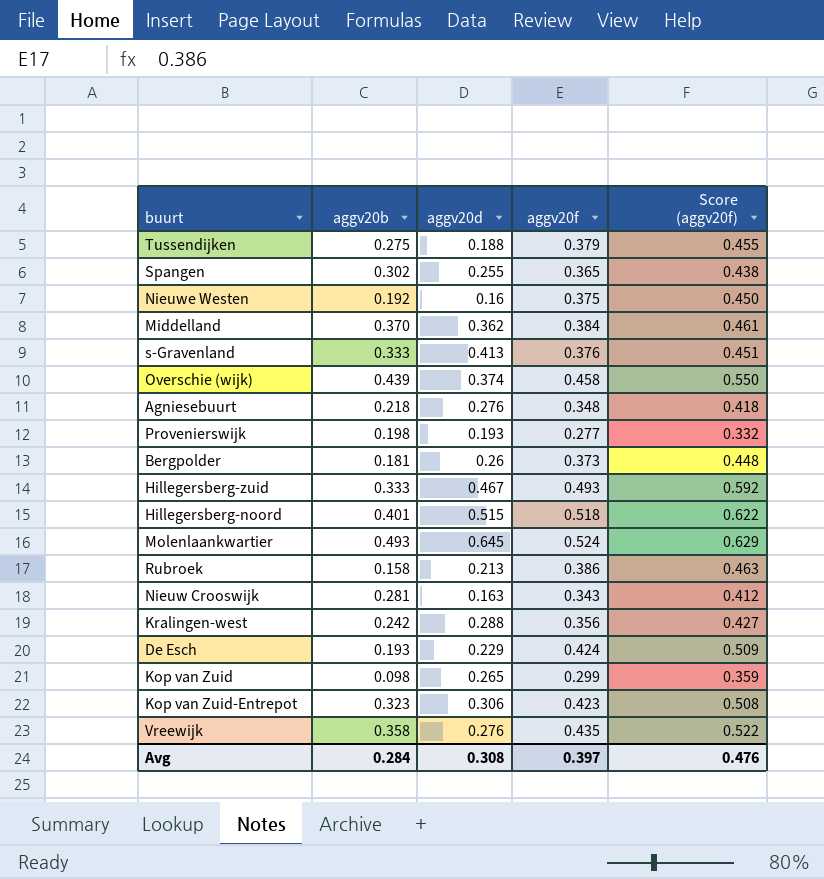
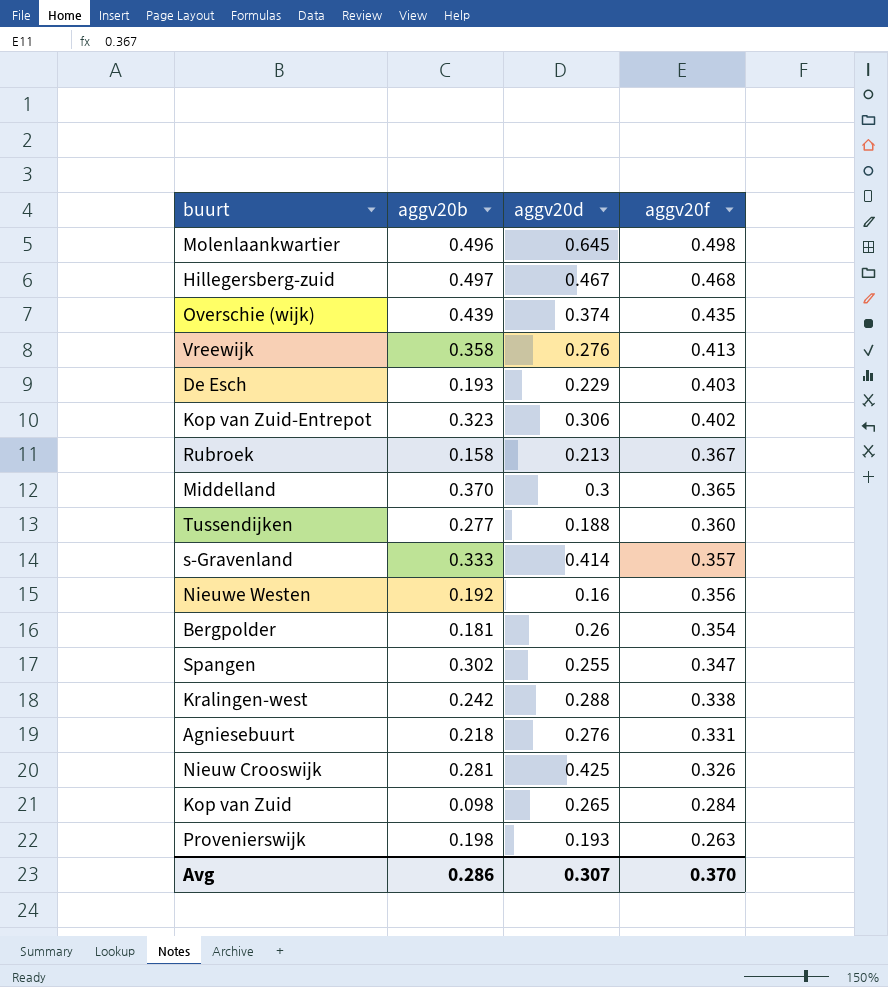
row order: none -> aggv20f descending
column Score (aggv20f) | formula: [aggv20f] * 1.2 -> none
row Hillegersberg-noord: 0.401 | 0.515 | 0.518 | 0.622 -> none
Molenlaankwartier | aggv20b: 0.493 -> 0.496
Molenlaankwartier | aggv20f: 0.524 -> 0.498
Hillegersberg-zuid | aggv20b: 0.333 -> 0.497
Hillegersberg-zuid | aggv20f: 0.493 -> 0.468
Overschie (wijk) | aggv20f: 0.458 -> 0.435
Vreewijk | aggv20f: 0.435 -> 0.413
De Esch | aggv20f: 0.424 -> 0.403
Kop van Zuid-Entrepot | aggv20f: 0.423 -> 0.402
Rubroek | aggv20f: 0.386 -> 0.367
Middelland | aggv20d: 0.362 -> 0.3
Middelland | aggv20f: 0.384 -> 0.365
Tussendijken | aggv20b: 0.275 -> 0.277
Tussendijken | aggv20f: 0.379 -> 0.360
s-Gravenland | aggv20d: 0.413 -> 0.414
s-Gravenland | aggv20f: 0.376 -> 0.357
Nieuwe Westen | aggv20f: 0.375 -> 0.356
Bergpolder | aggv20f: 0.373 -> 0.354
Spangen | aggv20f: 0.365 -> 0.347
Kralingen-west | aggv20f: 0.356 -> 0.338
Agniesebuurt | aggv20f: 0.348 -> 0.331
Nieuw Crooswijk | aggv20d: 0.163 -> 0.425
Nieuw Crooswijk | aggv20f: 0.343 -> 0.326
Kop van Zuid | aggv20f: 0.299 -> 0.284
Provenierswijk | aggv20f: 0.277 -> 0.263
Avg | aggv20b: 0.284 -> 0.286
Avg | aggv20d: 0.308 -> 0.307
Avg | aggv20f: 0.397 -> 0.370

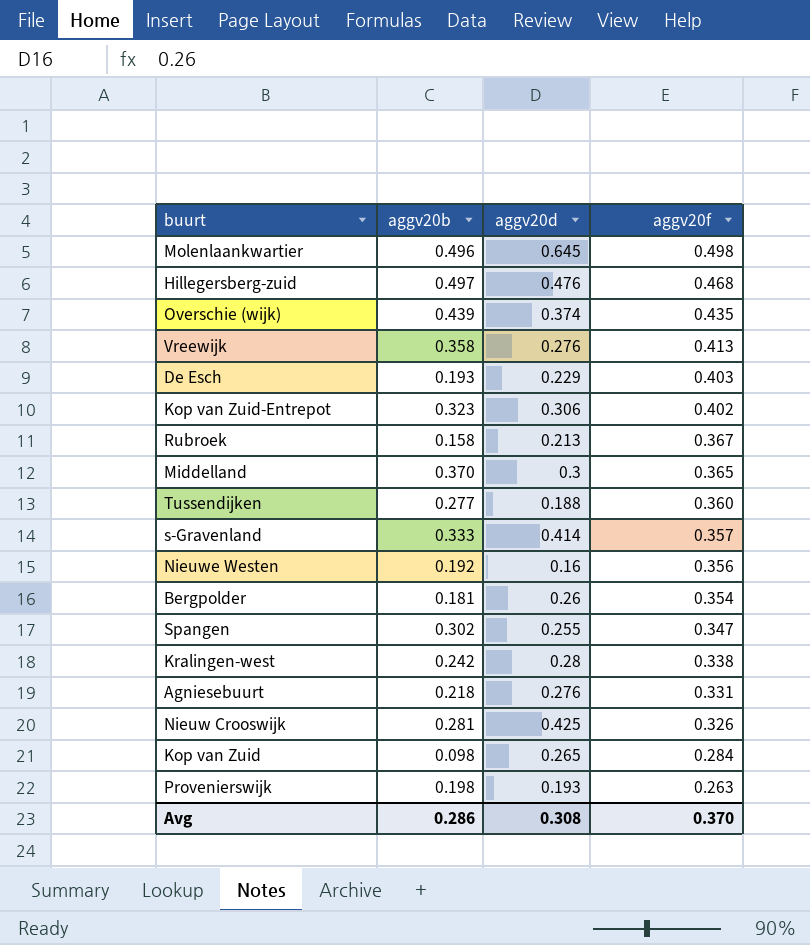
Hillegersberg-zuid | aggv20d: 0.467 -> 0.476
Kralingen-west | aggv20d: 0.288 -> 0.28
Avg | aggv20d: 0.307 -> 0.308

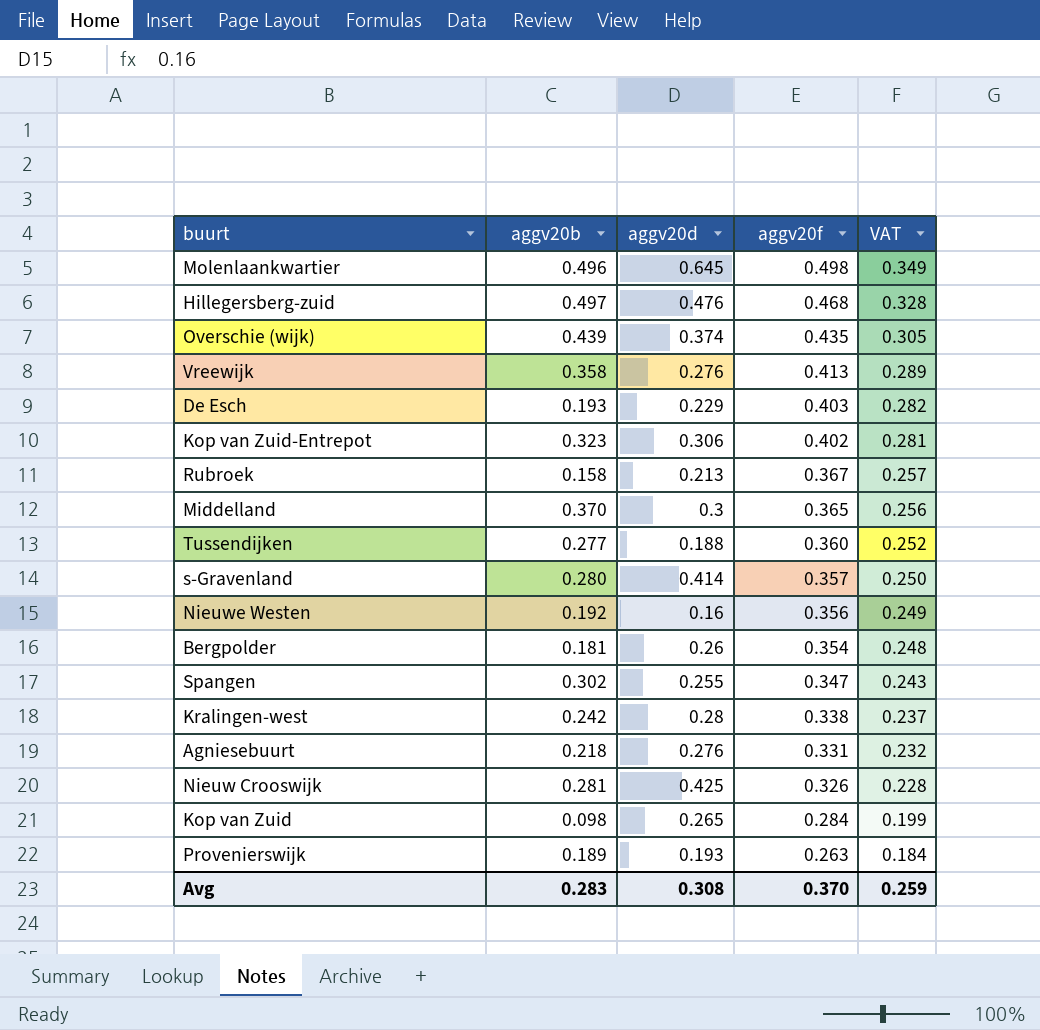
column VAT | formula: none -> [aggv20f] * 0.7
s-Gravenland | aggv20b: 0.333 -> 0.280
Provenierswijk | aggv20b: 0.198 -> 0.189
Avg | aggv20b: 0.286 -> 0.283

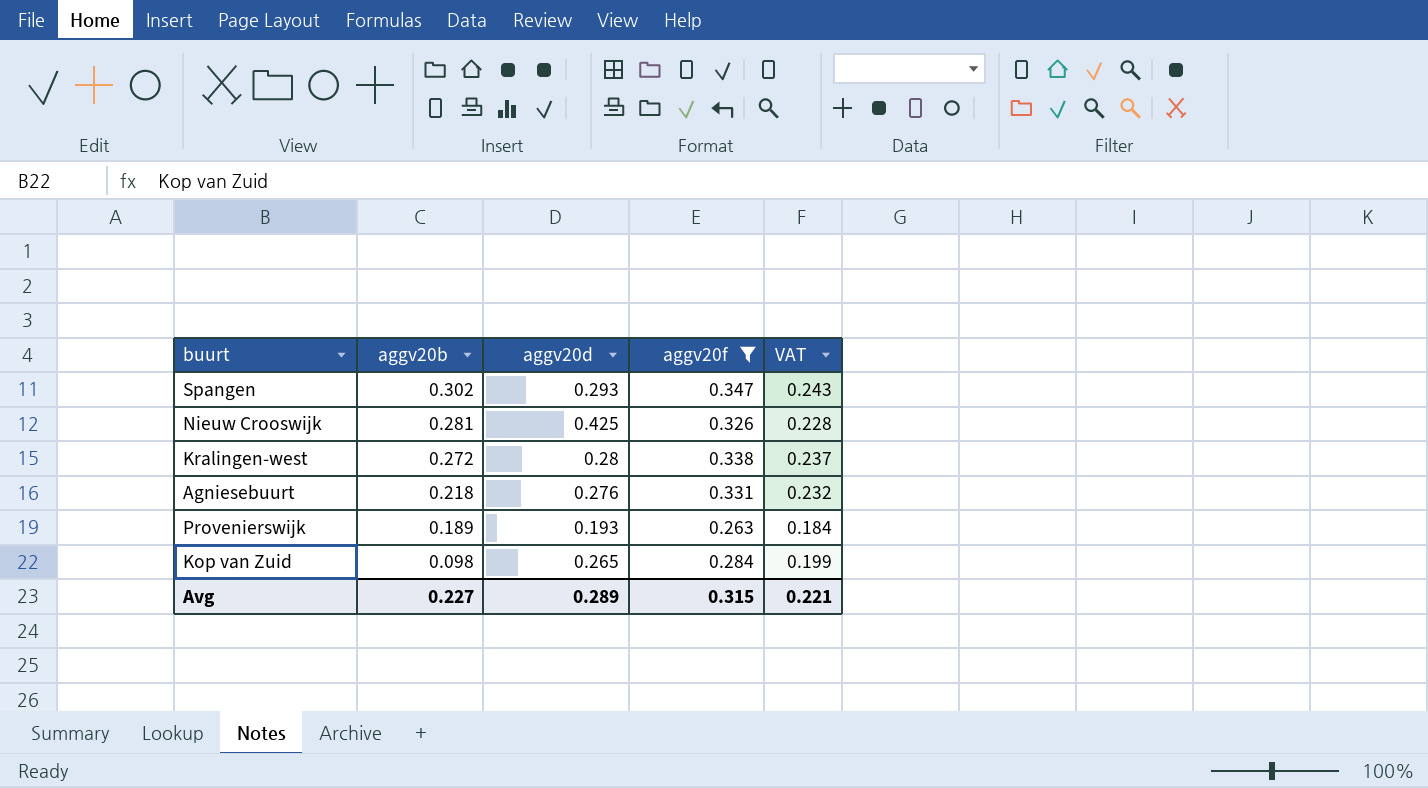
filter: none -> aggv20f <= 0.347
row order: aggv20f descending -> aggv20b descending
Spangen | aggv20d: 0.255 -> 0.293
Kralingen-west | aggv20b: 0.242 -> 0.272
Avg | aggv20b: 0.283 -> 0.227
Avg | aggv20d: 0.308 -> 0.289
Avg | aggv20f: 0.370 -> 0.315
Avg | VAT: 0.259 -> 0.221

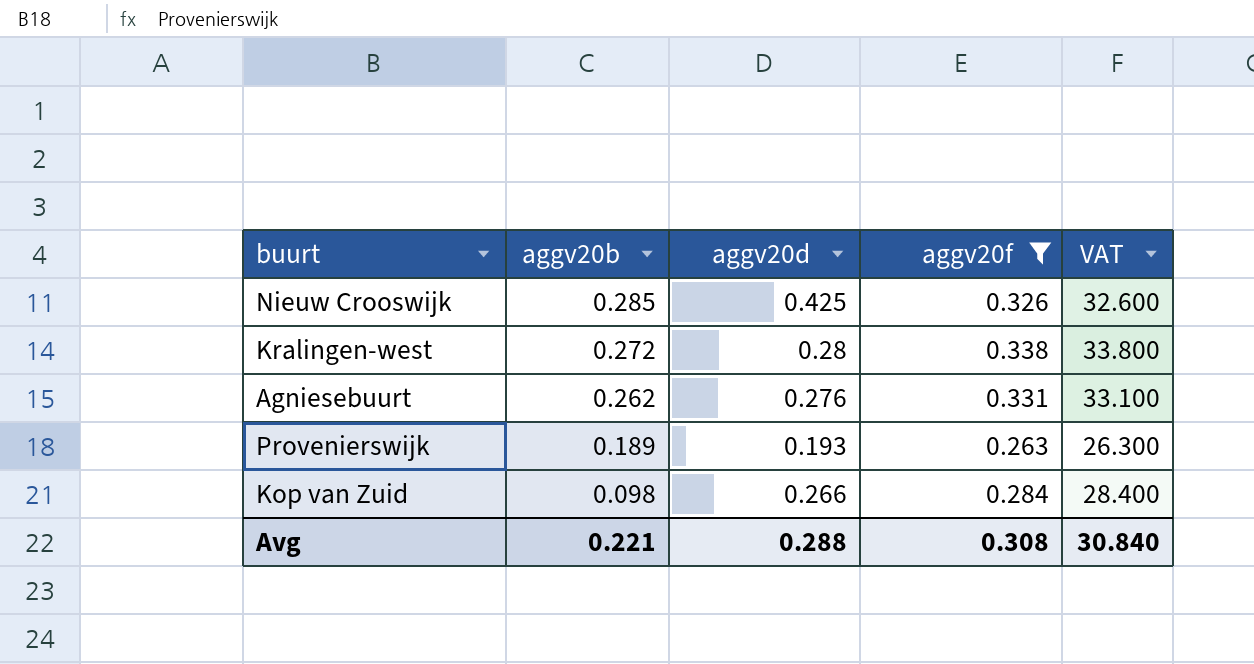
column VAT | formula: [aggv20f] * 0.7 -> [aggv20f] * 100
row Spangen: 0.302 | 0.293 | 0.347 | 0.243 -> none
Nieuw Crooswijk | aggv20b: 0.281 -> 0.285
Agniesebuurt | aggv20b: 0.218 -> 0.262
Kop van Zuid | aggv20d: 0.265 -> 0.266
Avg | aggv20b: 0.227 -> 0.221
Avg | aggv20d: 0.289 -> 0.288
Avg | aggv20f: 0.315 -> 0.308
Avg | VAT: 0.221 -> 30.840

